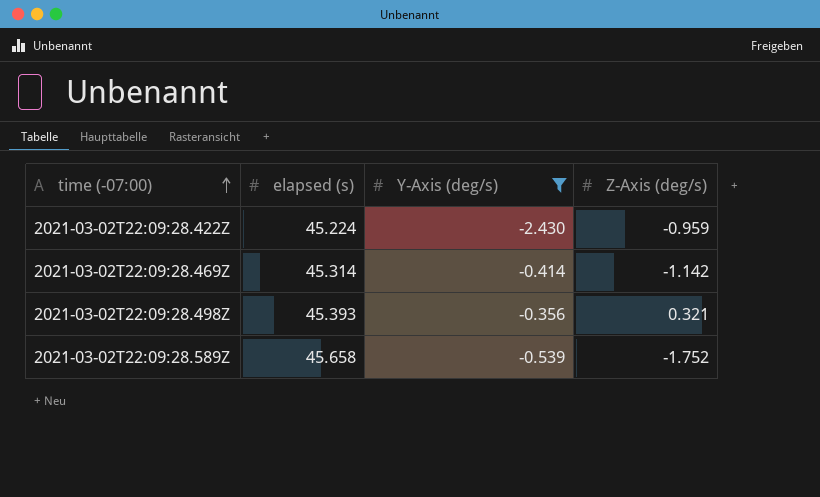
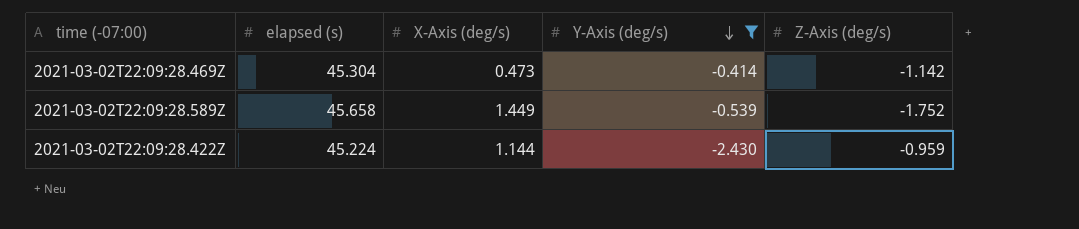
row order: time (-07:00) ascending -> Y-Axis (deg/s) descending
column X-Axis (deg/s) | position: none -> 3
row 2021-03-02T22:09:28.498Z: 45.393 | -0.356 | 0.321 -> none
2021-03-02T22:09:28.469Z | elapsed (s): 45.314 -> 45.304

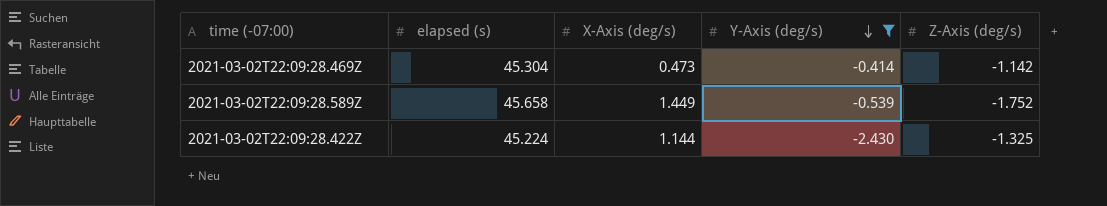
2021-03-02T22:09:28.422Z | Z-Axis (deg/s): -0.959 -> -1.325

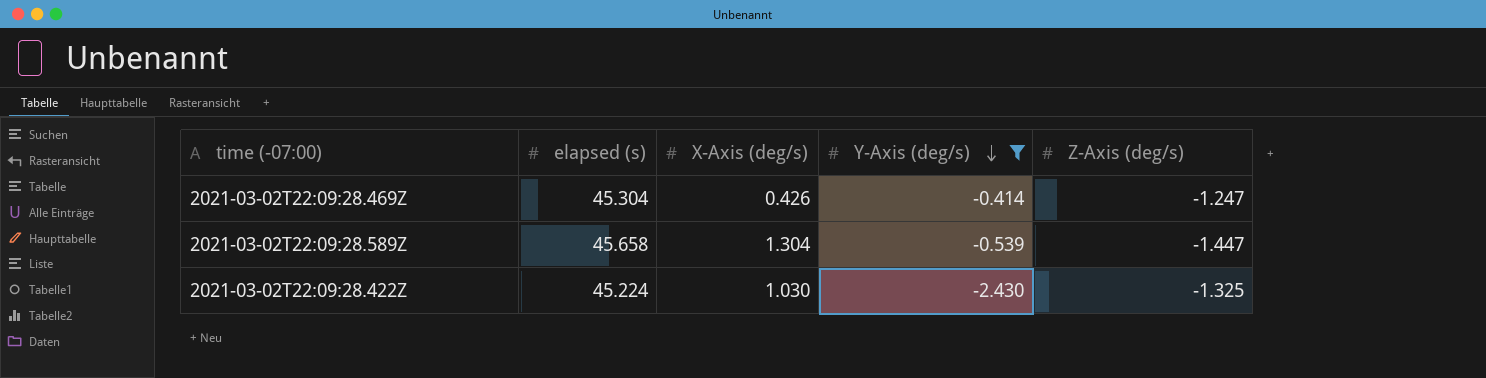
2021-03-02T22:09:28.469Z | X-Axis (deg/s): 0.473 -> 0.426
2021-03-02T22:09:28.469Z | Z-Axis (deg/s): -1.142 -> -1.247
2021-03-02T22:09:28.589Z | X-Axis (deg/s): 1.449 -> 1.304
2021-03-02T22:09:28.589Z | Z-Axis (deg/s): -1.752 -> -1.447
2021-03-02T22:09:28.422Z | X-Axis (deg/s): 1.144 -> 1.030

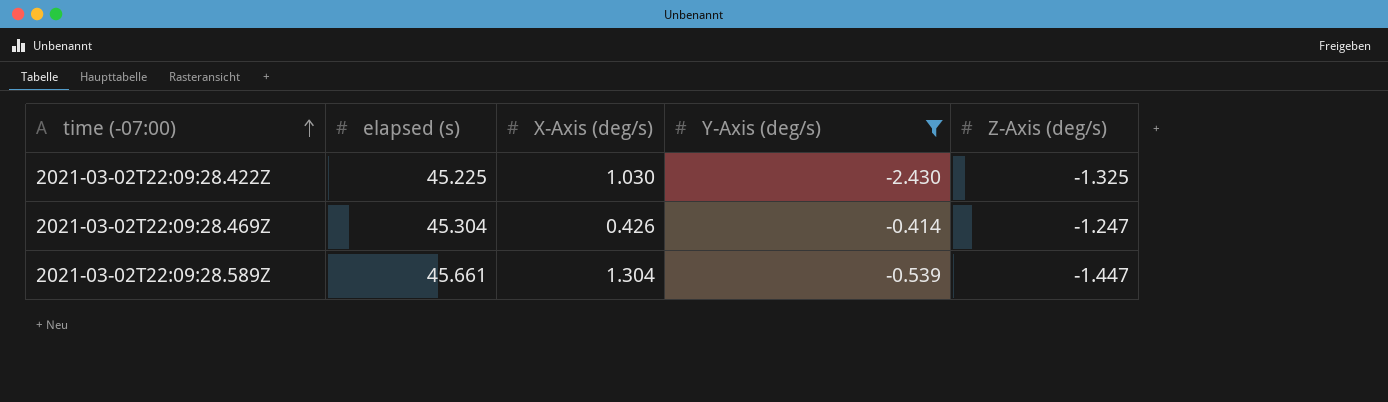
row order: Y-Axis (deg/s) descending -> time (-07:00) ascending
2021-03-02T22:09:28.422Z | elapsed (s): 45.224 -> 45.225
2021-03-02T22:09:28.589Z | elapsed (s): 45.658 -> 45.661

